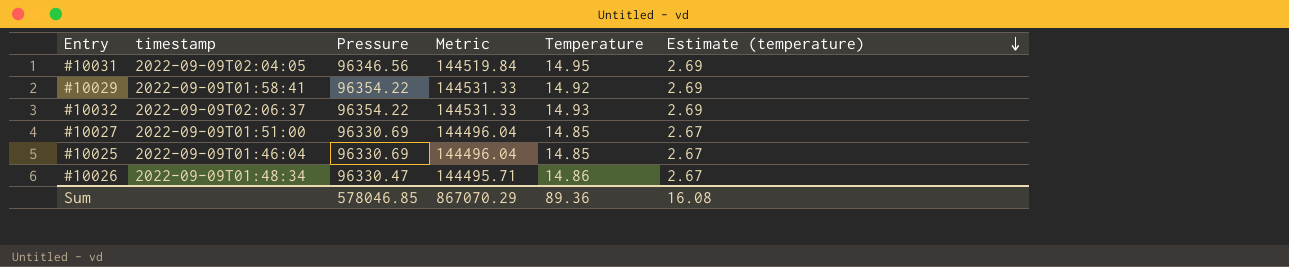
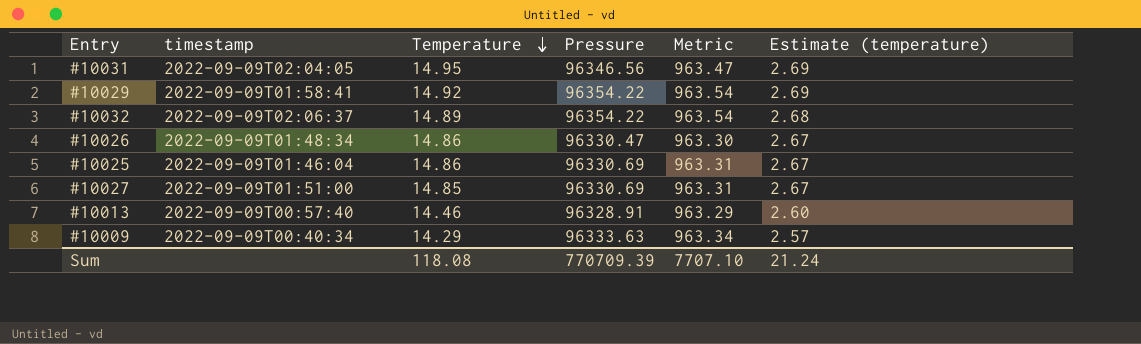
row order: Estimate (temperature) descending -> Temperature descending
column Temperature | position: 5 -> 3
column Metric | formula: [Pressure] * 1.5 -> [Pressure] * 0.01
#10032 | Temperature: 14.93 -> 14.89
#10032 | Estimate (temperature): 2.69 -> 2.68
#10025 | Temperature: 14.85 -> 14.86
row #10013: none -> 2022-09-09T00:57:40 | 14.46 | 96328.91 | 963.29 | 2.60
row #10009: none -> 2022-09-09T00:40:34 | 14.29 | 96333.63 | 963.34 | 2.57
Sum | Temperature: 89.36 -> 118.08
Sum | Pressure: 578046.85 -> 770709.39
Sum | Metric: 867070.29 -> 7707.10
Sum | Estimate (temperature): 16.08 -> 21.24

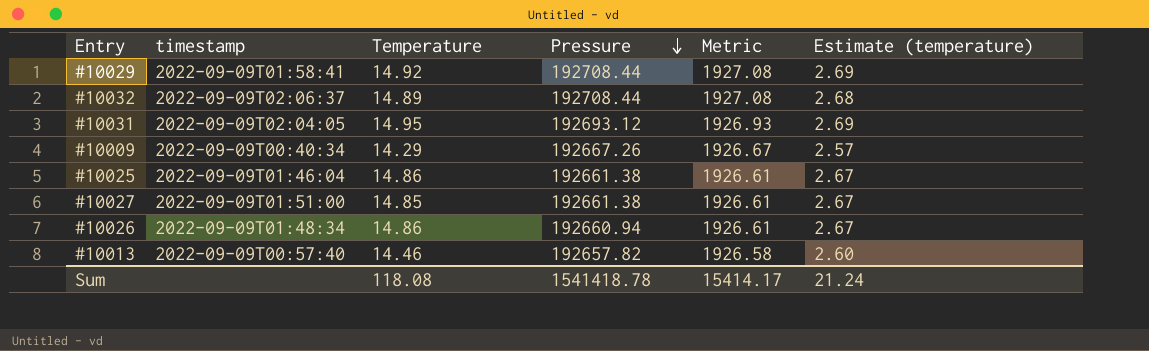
row order: Temperature descending -> Pressure descending
#10029 | Pressure: 96354.22 -> 192708.44
#10029 | Metric: 963.54 -> 1927.08
#10032 | Pressure: 96354.22 -> 192708.44
#10032 | Metric: 963.54 -> 1927.08
#10031 | Pressure: 96346.56 -> 192693.12
#10031 | Metric: 963.47 -> 1926.93
#10009 | Pressure: 96333.63 -> 192667.26
#10009 | Metric: 963.34 -> 1926.67
#10025 | Pressure: 96330.69 -> 192661.38
#10025 | Metric: 963.31 -> 1926.61
#10027 | Pressure: 96330.69 -> 192661.38
#10027 | Metric: 963.31 -> 1926.61
#10026 | Pressure: 96330.47 -> 192660.94
#10026 | Metric: 963.30 -> 1926.61
#10013 | Pressure: 96328.91 -> 192657.82
#10013 | Metric: 963.29 -> 1926.58
Sum | Pressure: 770709.39 -> 1541418.78
Sum | Metric: 7707.10 -> 15414.17

